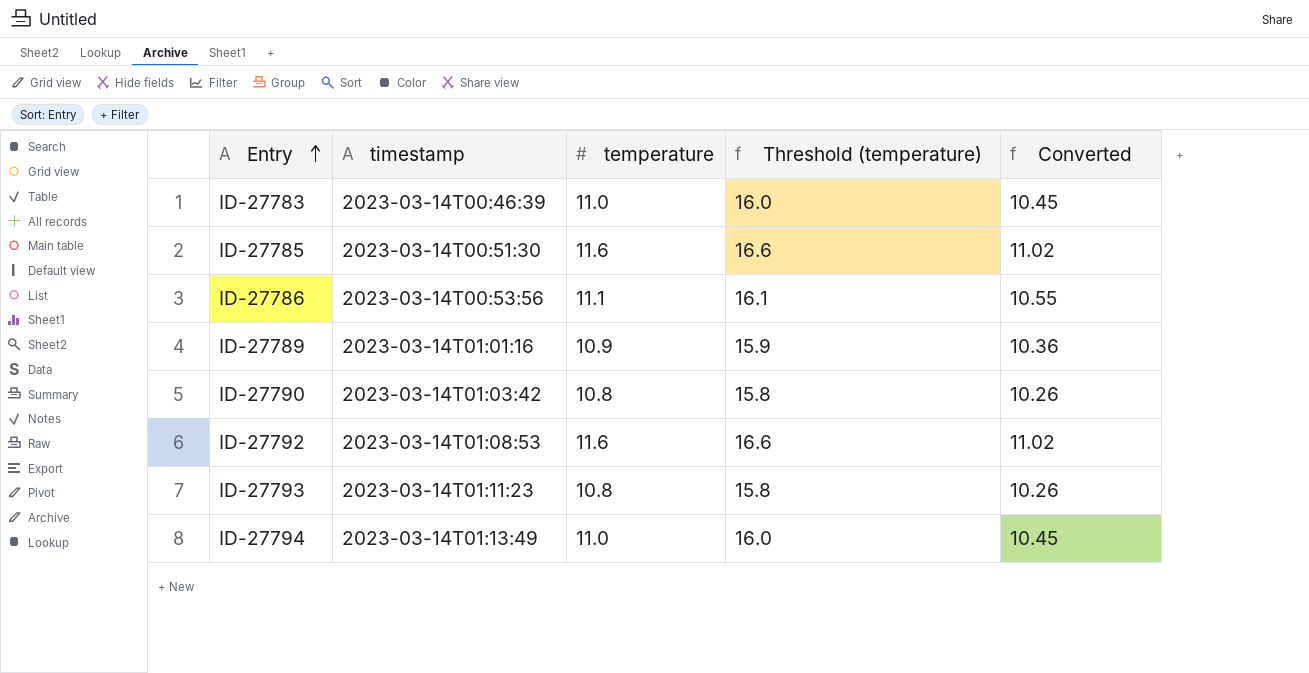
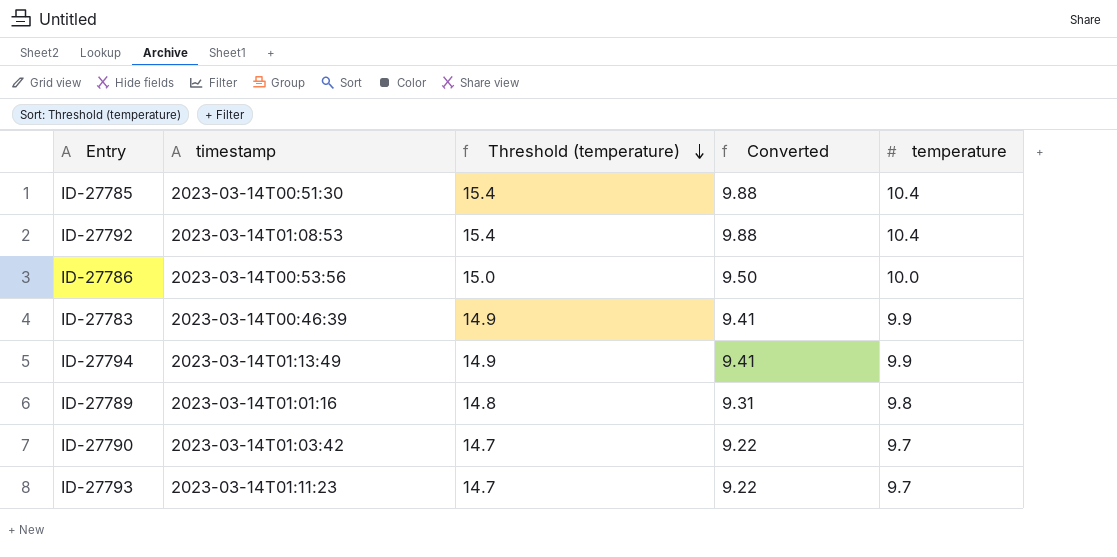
row order: Entry ascending -> Threshold (temperature) descending
column temperature | position: 3 -> 5
ID-27785 | Threshold (temperature): 16.6 -> 15.4
ID-27785 | Converted: 11.02 -> 9.88
ID-27785 | temperature: 11.6 -> 10.4
ID-27792 | Threshold (temperature): 16.6 -> 15.4
ID-27792 | Converted: 11.02 -> 9.88
ID-27792 | temperature: 11.6 -> 10.4
ID-27786 | Threshold (temperature): 16.1 -> 15.0
ID-27786 | Converted: 10.55 -> 9.50
ID-27786 | temperature: 11.1 -> 10.0
ID-27783 | Threshold (temperature): 16.0 -> 14.9
ID-27783 | Converted: 10.45 -> 9.41
ID-27783 | temperature: 11.0 -> 9.9
ID-27794 | Threshold (temperature): 16.0 -> 14.9
ID-27794 | Converted: 10.45 -> 9.41
ID-27794 | temperature: 11.0 -> 9.9
ID-27789 | Threshold (temperature): 15.9 -> 14.8
ID-27789 | Converted: 10.36 -> 9.31
ID-27789 | temperature: 10.9 -> 9.8
ID-27790 | Threshold (temperature): 15.8 -> 14.7
ID-27790 | Converted: 10.26 -> 9.22
ID-27790 | temperature: 10.8 -> 9.7
ID-27793 | Threshold (temperature): 15.8 -> 14.7
ID-27793 | Converted: 10.26 -> 9.22
ID-27793 | temperature: 10.8 -> 9.7

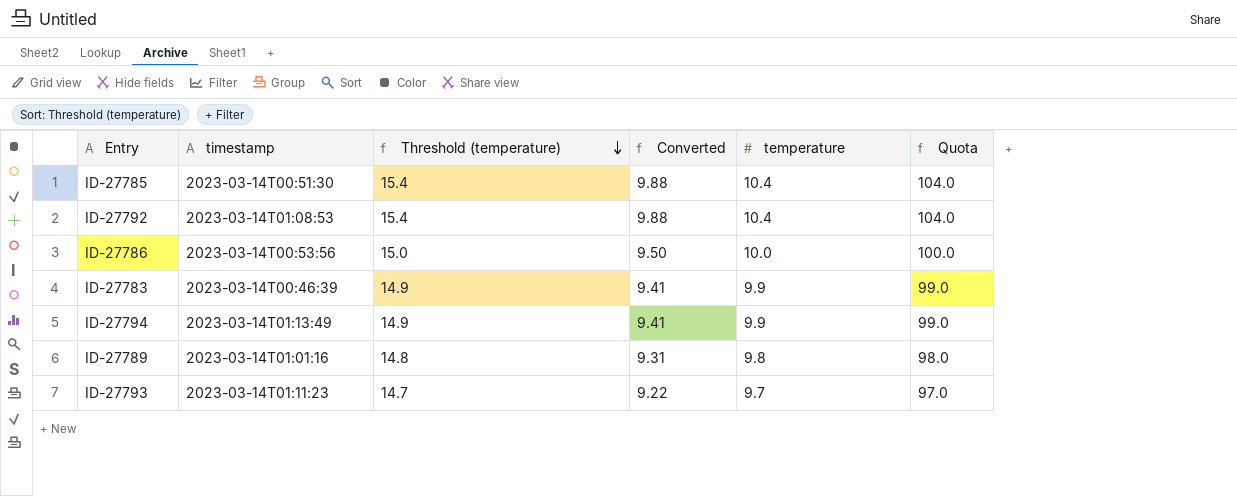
column Quota | formula: none -> [temperature] * 10
row ID-27790: 2023-03-14T01:03:42 | 14.7 | 9.22 | 9.7 -> none

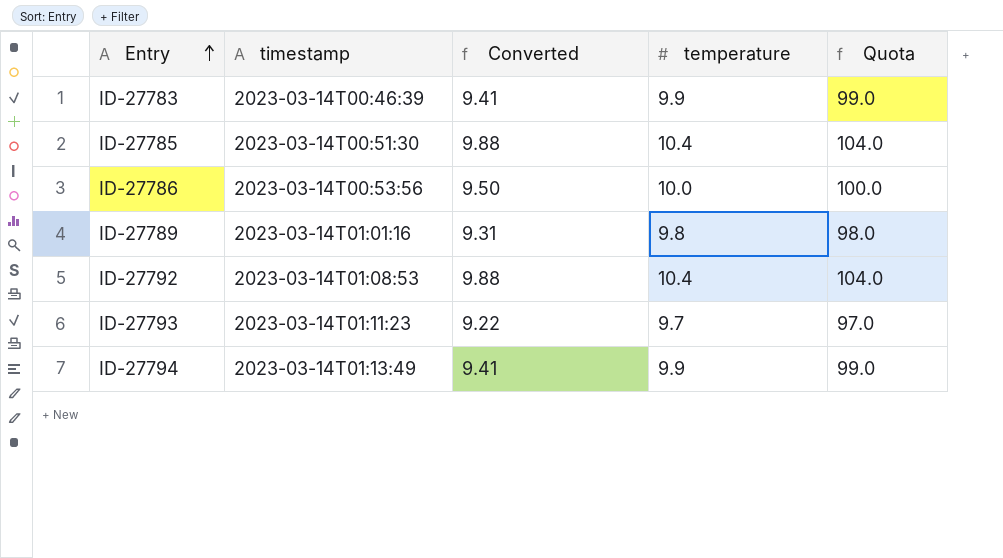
row order: Threshold (temperature) descending -> Entry ascending
column Threshold (temperature) | formula: [temperature] + 5 -> none

